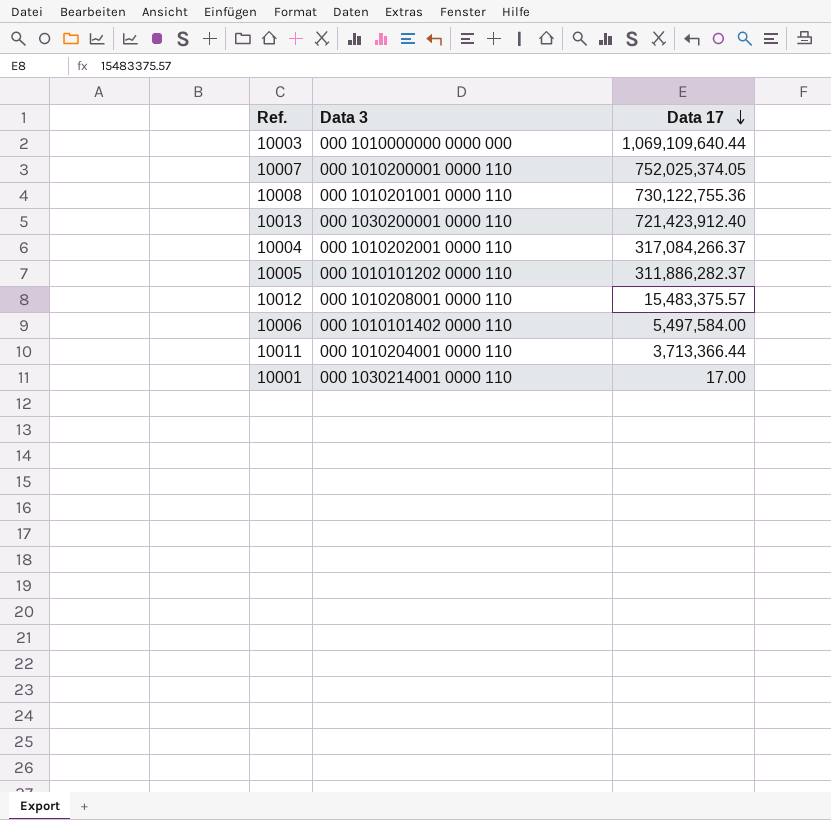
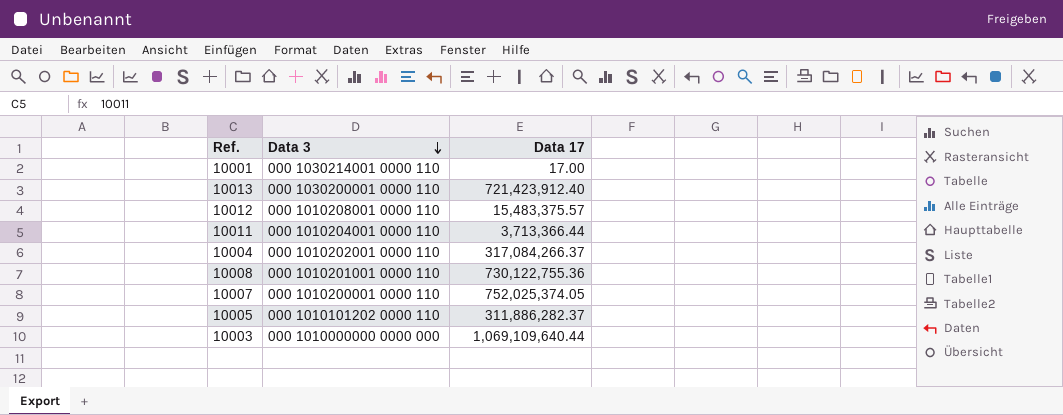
row order: Data 17 descending -> Data 3 descending
row 10006: 000 1010101402 0000 110 | 5,497,584.00 -> none

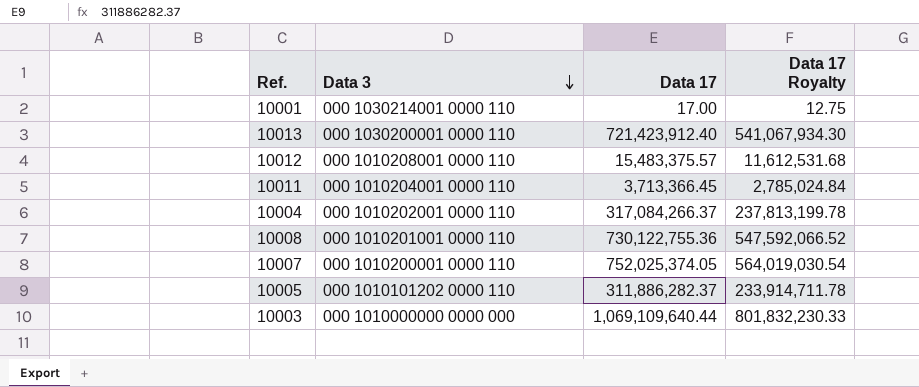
column Data 17 Royalty | formula: none -> [Data 17] * 0.75
10011 | Data 17: 3,713,366.44 -> 3,713,366.45

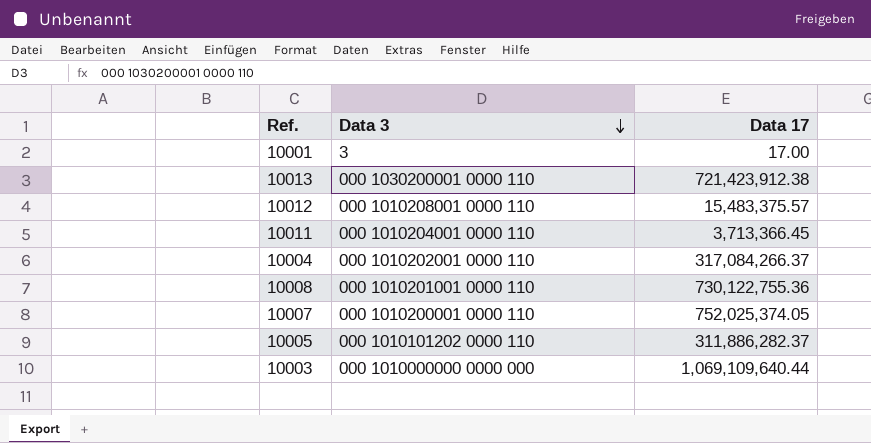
column Data 17 Royalty | formula: [Data 17] * 0.75 -> none
10001 | Data 3: 000 1030214001 0000 110 -> 3
10013 | Data 17: 721,423,912.40 -> 721,423,912.38

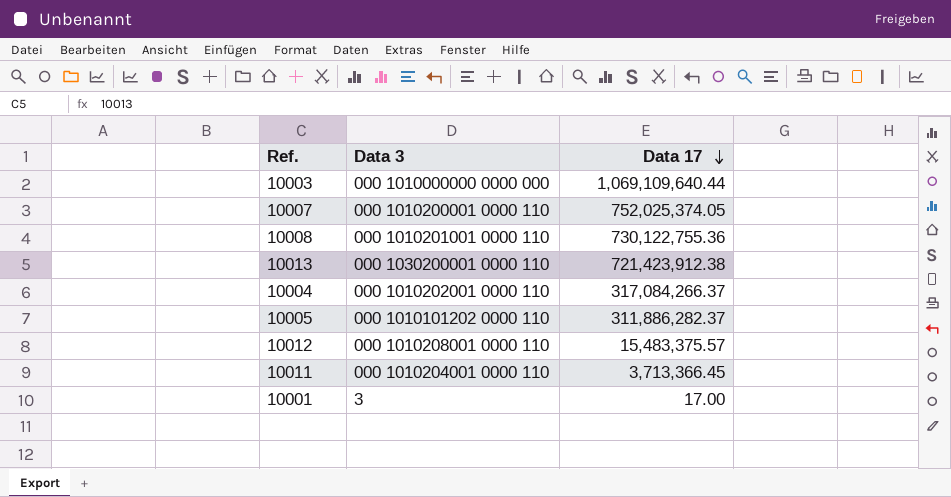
row order: Data 3 descending -> Data 17 descending

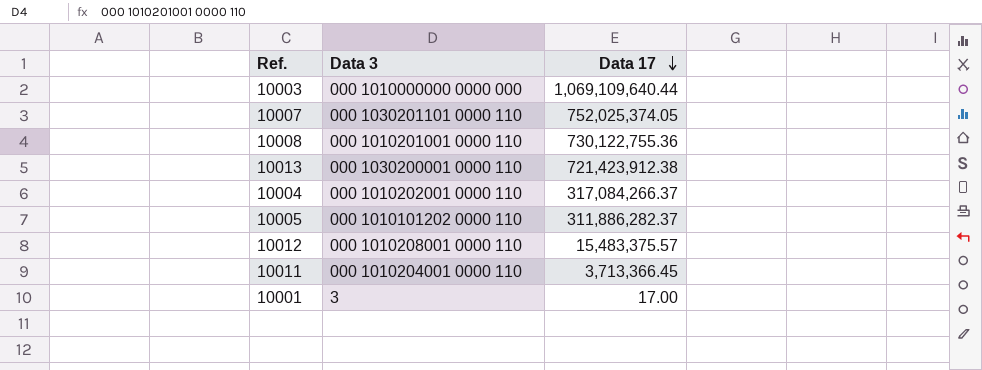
10007 | Data 3: 000 1010200001 0000 110 -> 000 1030201101 0000 110

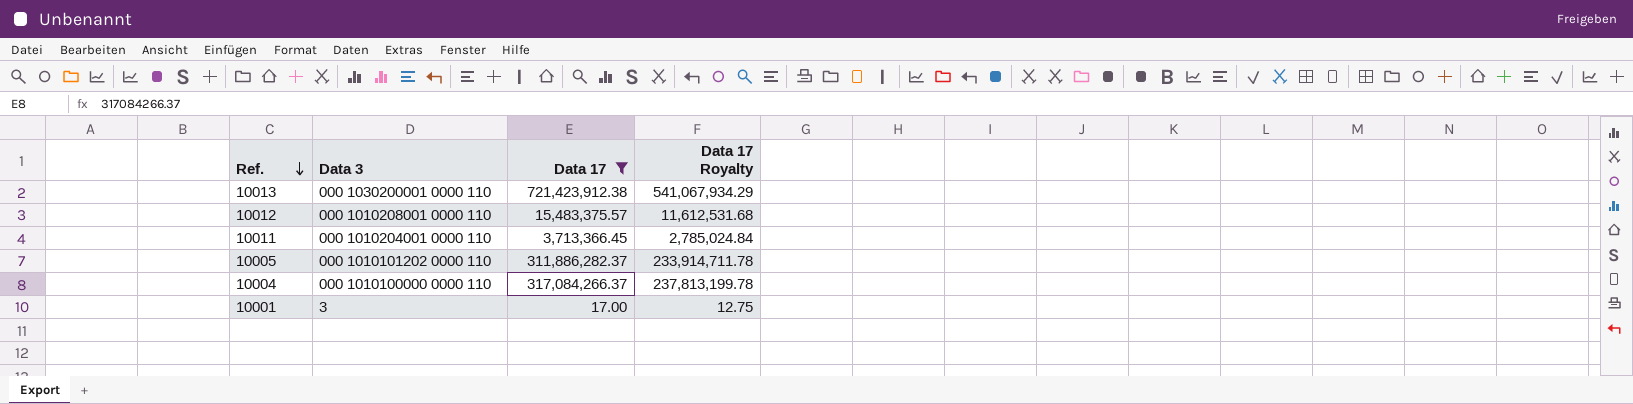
filter: none -> Data 17 <= 721,423,912.38
row order: Data 17 descending -> Ref. descending
column Data 17 Royalty | formula: none -> [Data 17] * 0.75
10004 | Data 3: 000 1010202001 0000 110 -> 000 1010100000 0000 110

